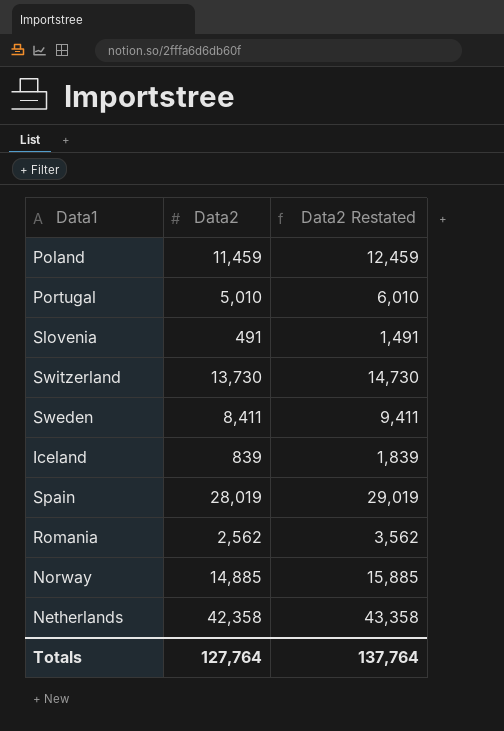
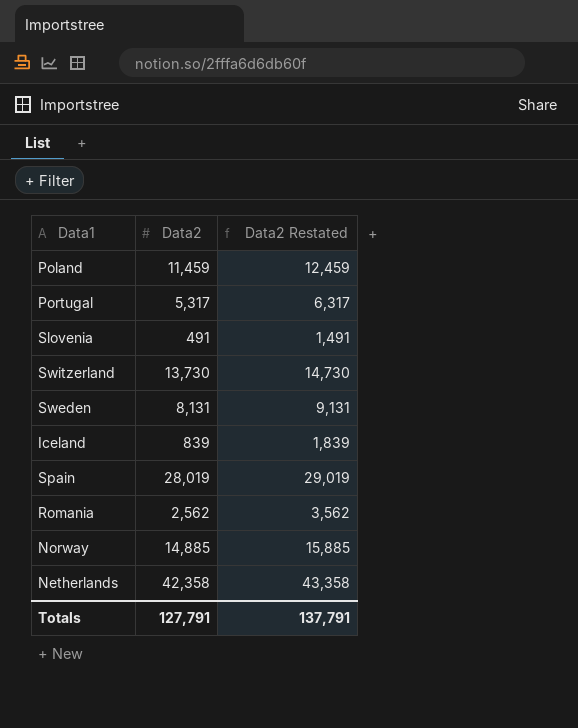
Portugal | Data2: 5,010 -> 5,317
Portugal | Data2 Restated: 6,010 -> 6,317
Sweden | Data2: 8,411 -> 8,131
Sweden | Data2 Restated: 9,411 -> 9,131
Totals | Data2: 127,764 -> 127,791
Totals | Data2 Restated: 137,764 -> 137,791

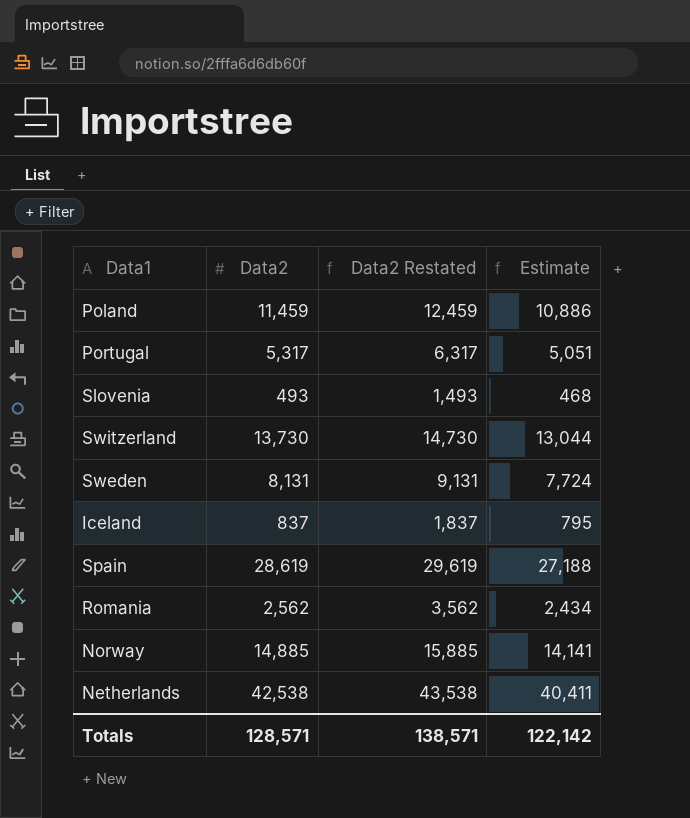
column Estimate | formula: none -> [Data2] * 0.95
Slovenia | Data2: 491 -> 493
Slovenia | Data2 Restated: 1,491 -> 1,493
Iceland | Data2: 839 -> 837
Iceland | Data2 Restated: 1,839 -> 1,837
Spain | Data2: 28,019 -> 28,619
Spain | Data2 Restated: 29,019 -> 29,619
Netherlands | Data2: 42,358 -> 42,538
Netherlands | Data2 Restated: 43,358 -> 43,538
Totals | Data2: 127,791 -> 128,571
Totals | Data2 Restated: 137,791 -> 138,571

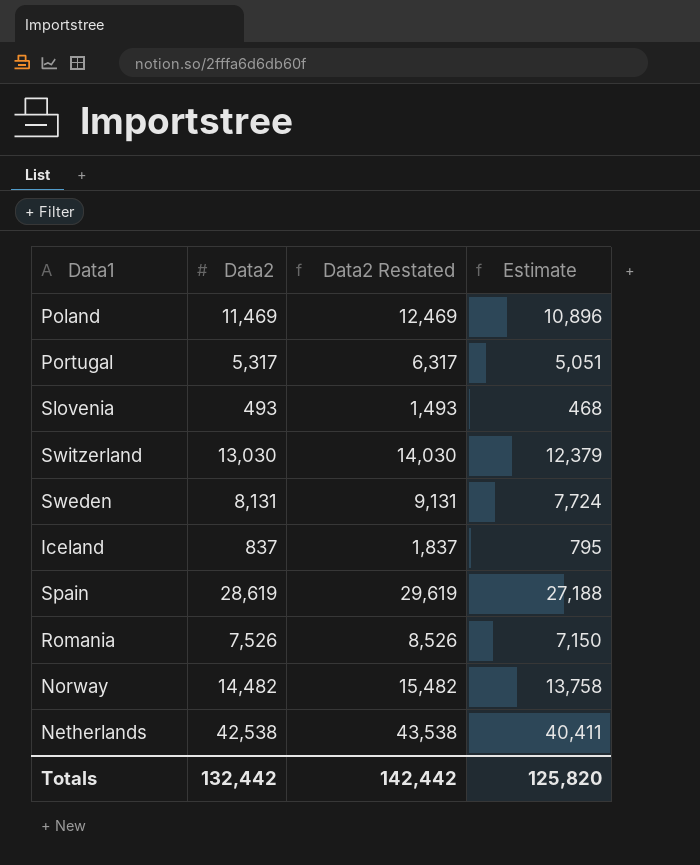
Poland | Data2: 11,459 -> 11,469
Poland | Data2 Restated: 12,459 -> 12,469
Poland | Estimate: 10,886 -> 10,896
Switzerland | Data2: 13,730 -> 13,030
Switzerland | Data2 Restated: 14,730 -> 14,030
Switzerland | Estimate: 13,044 -> 12,379
Romania | Data2: 2,562 -> 7,526
Romania | Data2 Restated: 3,562 -> 8,526
Romania | Estimate: 2,434 -> 7,150
Norway | Data2: 14,885 -> 14,482
Norway | Data2 Restated: 15,885 -> 15,482
Norway | Estimate: 14,141 -> 13,758
Totals | Data2: 128,571 -> 132,442
Totals | Data2 Restated: 138,571 -> 142,442
Totals | Estimate: 122,142 -> 125,820

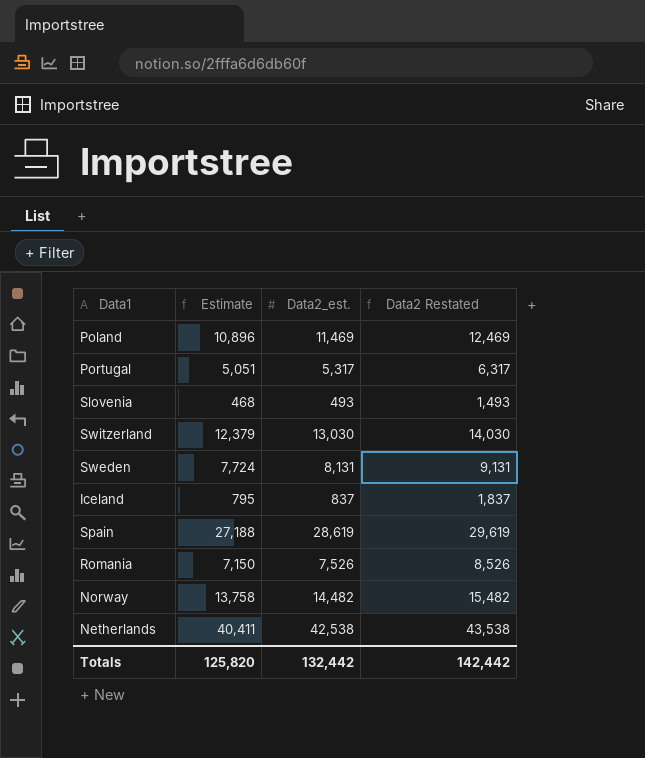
column Estimate | position: 4 -> 2
column name: Data2 -> Data2_est.

